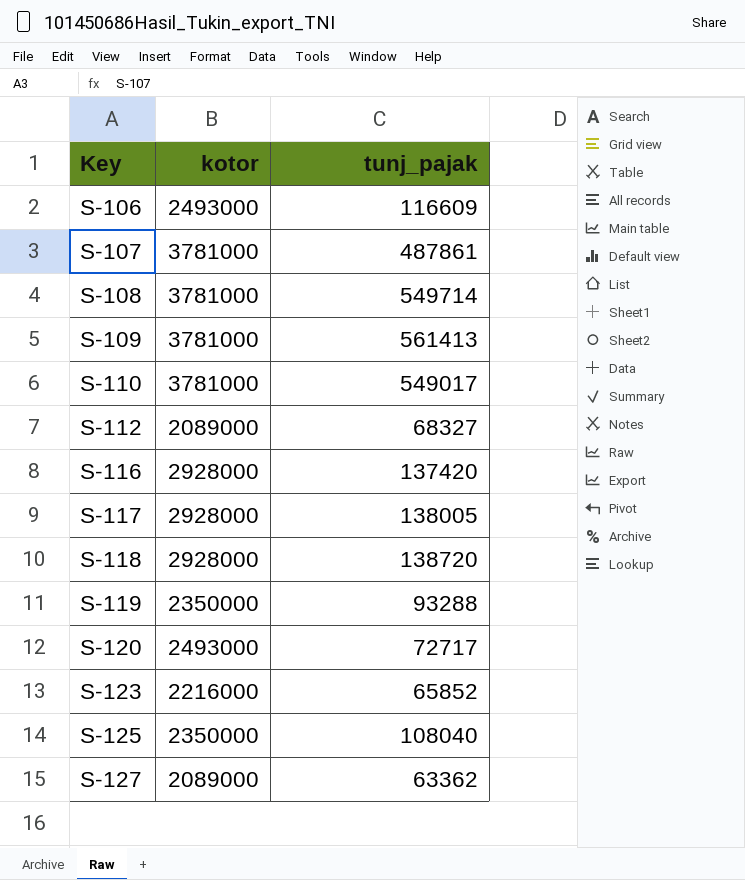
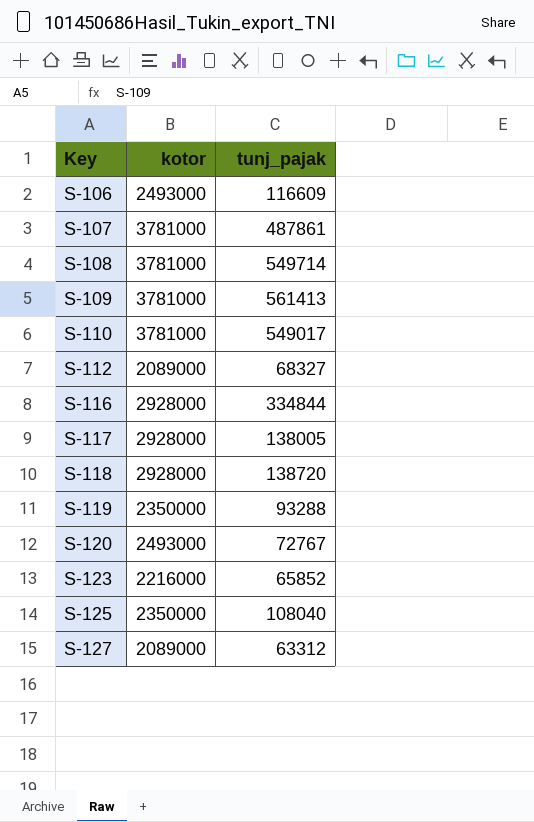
S-116 | tunj_pajak: 137420 -> 334844
S-120 | tunj_pajak: 72717 -> 72767
S-127 | tunj_pajak: 63362 -> 63312

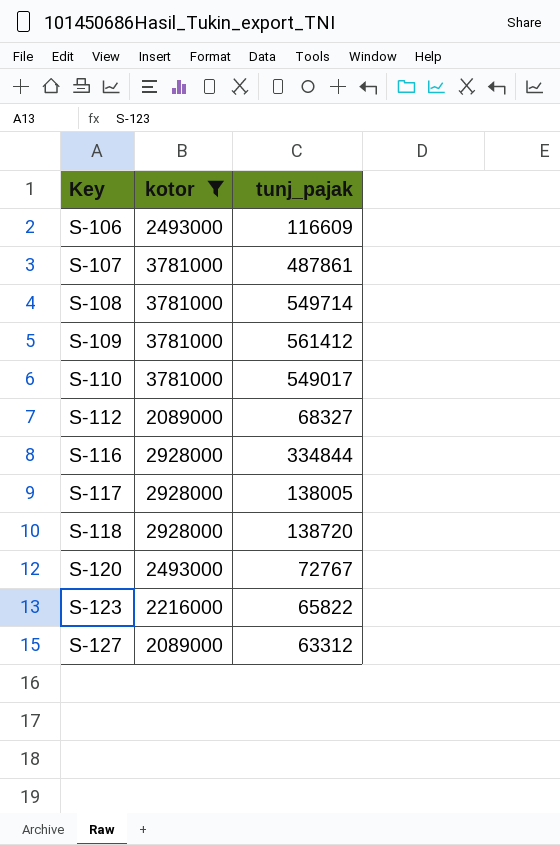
filter: none -> kotor != 2350000
S-109 | tunj_pajak: 561413 -> 561412
S-123 | tunj_pajak: 65852 -> 65822

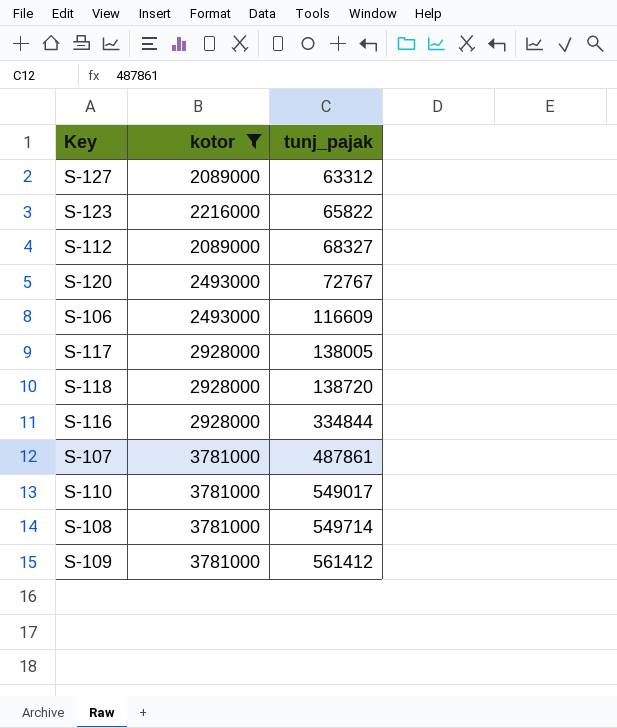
row order: Key ascending -> tunj_pajak ascending

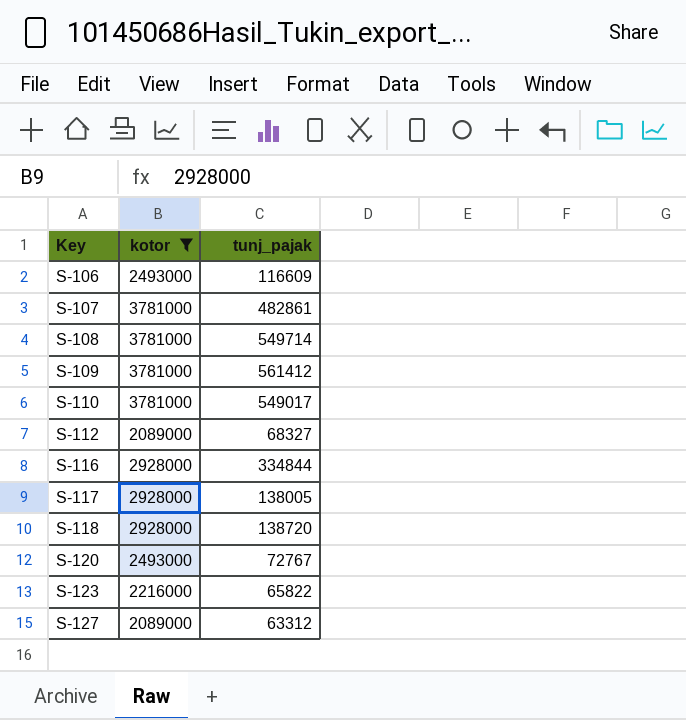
row order: tunj_pajak ascending -> Key ascending
S-107 | tunj_pajak: 487861 -> 482861

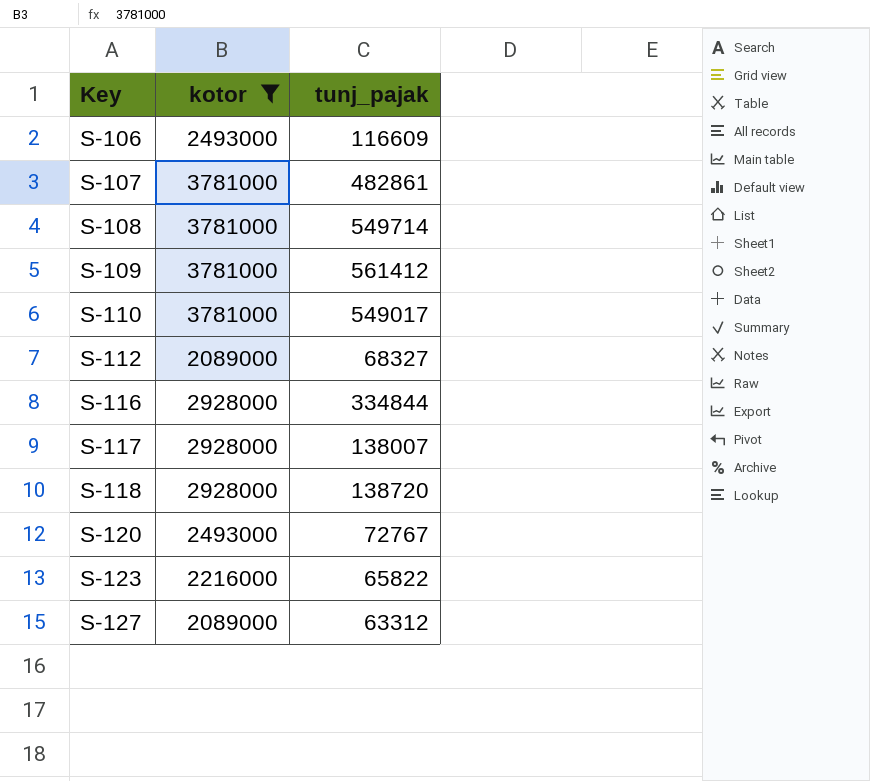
S-117 | tunj_pajak: 138005 -> 138007

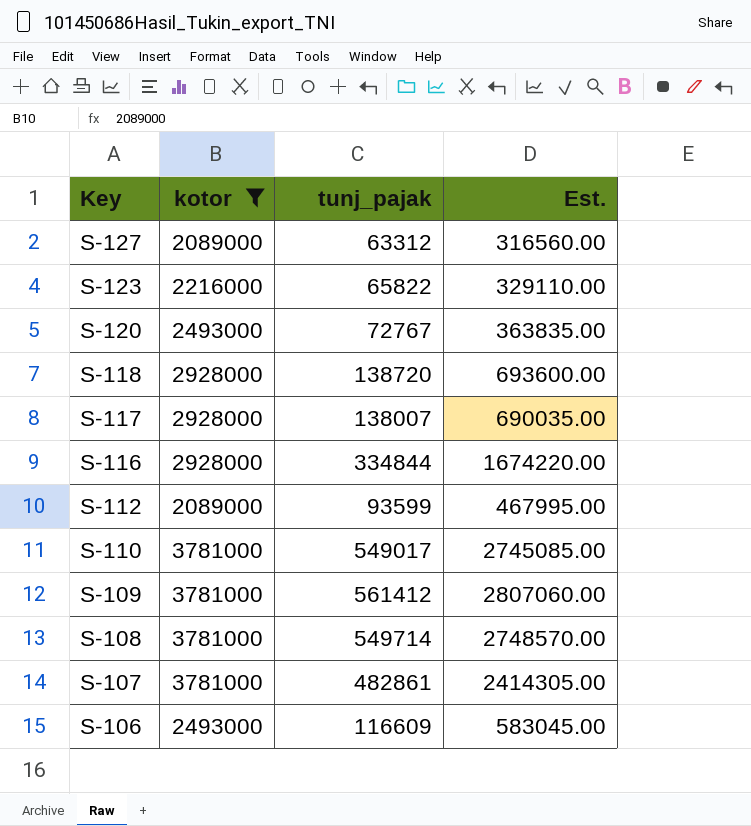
row order: Key ascending -> Key descending
column Est. | formula: none -> [tunj_pajak] * 5
S-112 | tunj_pajak: 68327 -> 93599

